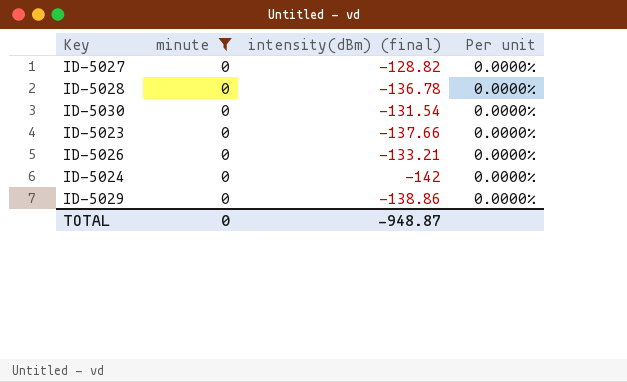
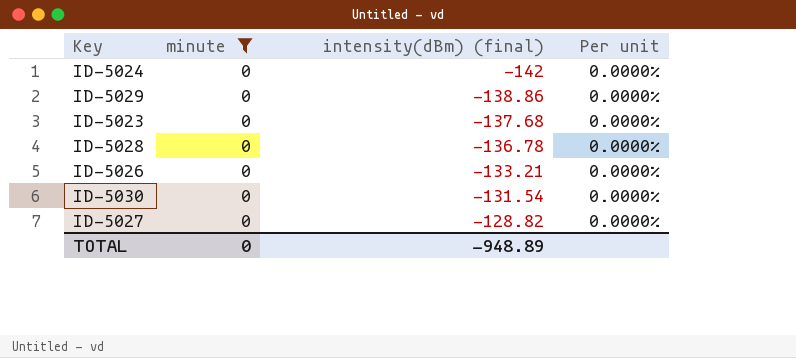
row order: none -> intensity(dBm) (final) ascending
ID-5023 | intensity(dBm) (final): -137.66 -> -137.68
TOTAL | intensity(dBm) (final): -948.87 -> -948.89

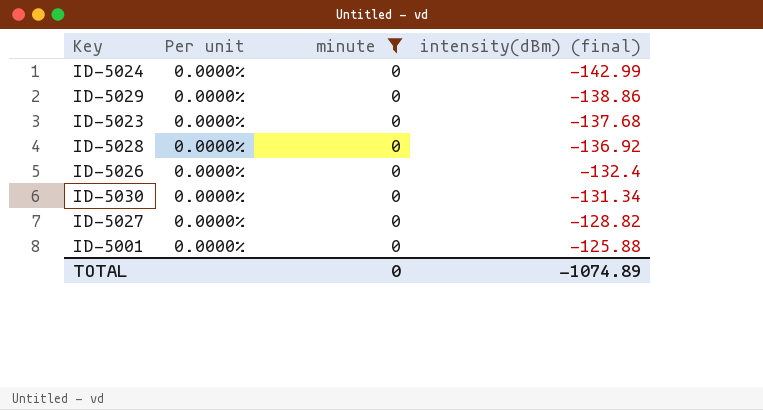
column Per unit | position: 4 -> 2
ID-5024 | intensity(dBm) (final): -142 -> -142.99
ID-5028 | intensity(dBm) (final): -136.78 -> -136.92
ID-5026 | intensity(dBm) (final): -133.21 -> -132.4
ID-5030 | intensity(dBm) (final): -131.54 -> -131.34
row ID-5001: none -> 0.0000% | 0 | -125.88
TOTAL | intensity(dBm) (final): -948.89 -> -1074.89

